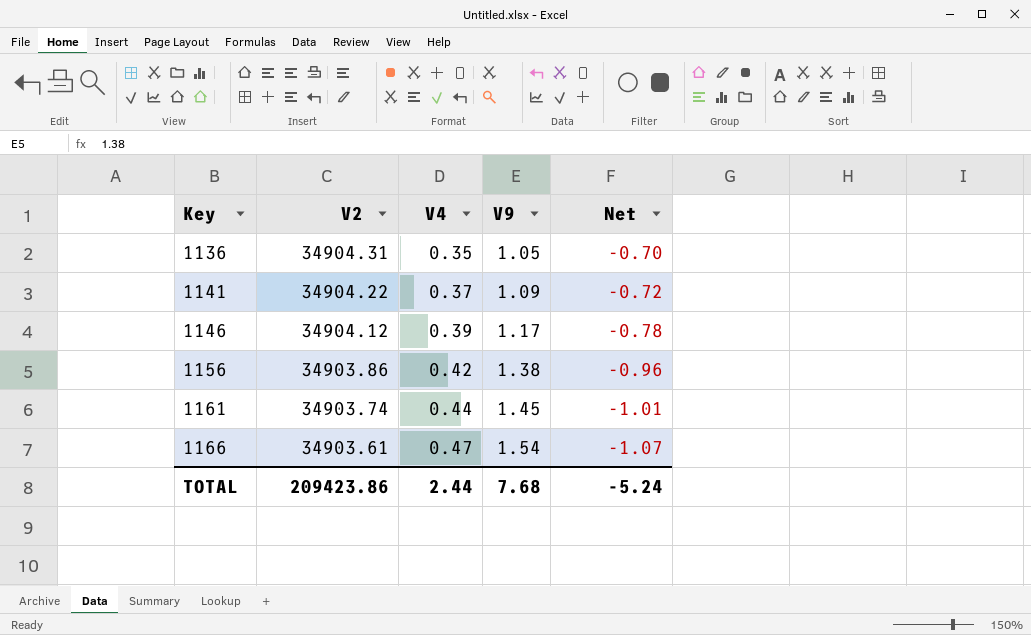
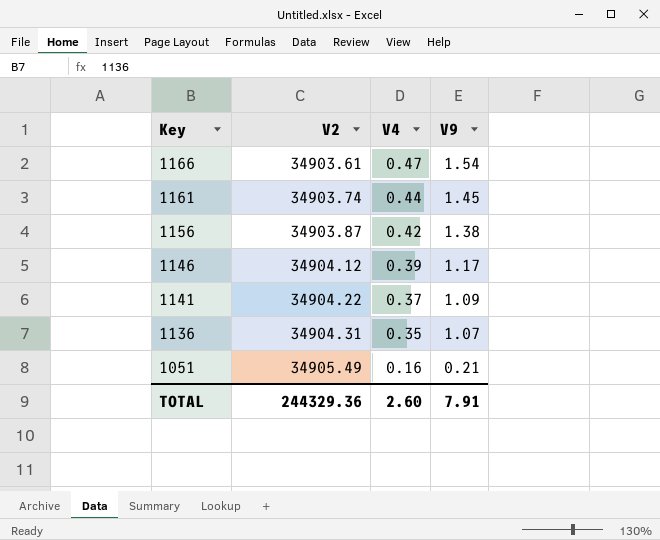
row order: Key ascending -> Key descending
column Net | formula: [V4] - [V9] -> none
1156 | V2: 34903.86 -> 34903.87
1136 | V9: 1.05 -> 1.07
row 1051: none -> 34905.49 | 0.16 | 0.21
TOTAL | V2: 209423.86 -> 244329.36
TOTAL | V4: 2.44 -> 2.60
TOTAL | V9: 7.68 -> 7.91

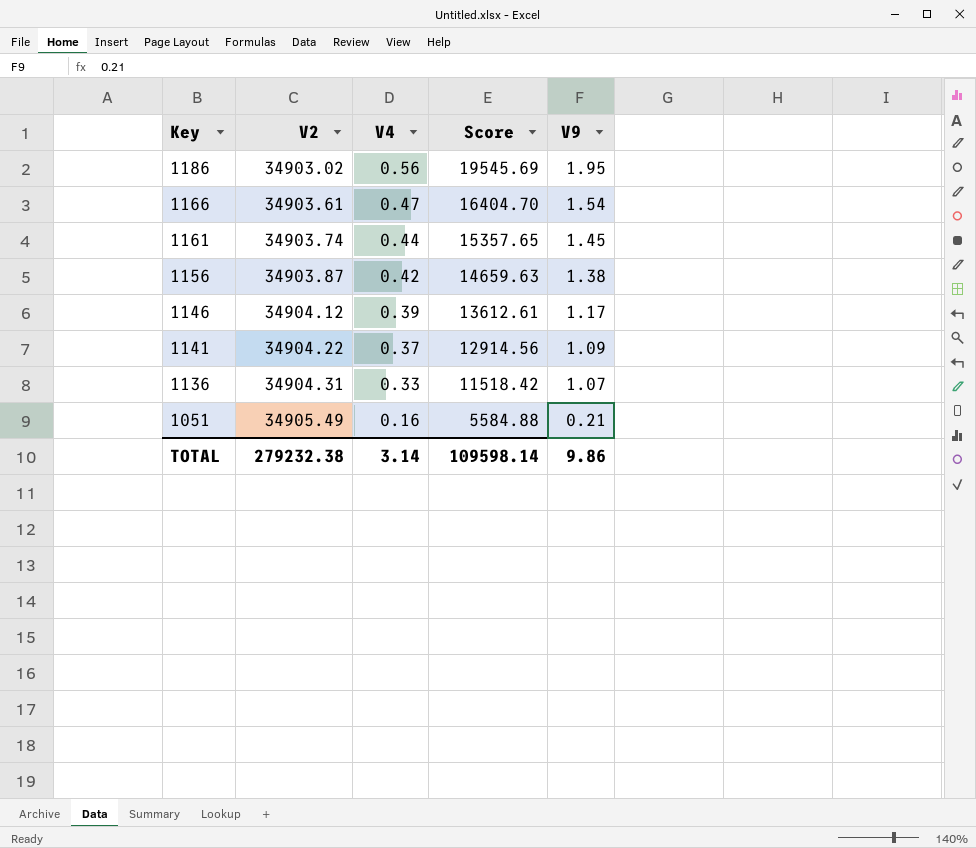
column Score | formula: none -> [V2] * [V4]
row 1186: none -> 34903.02 | 0.56 | 19545.69 | 1.95
1136 | V4: 0.35 -> 0.33
TOTAL | V2: 244329.36 -> 279232.38
TOTAL | V4: 2.60 -> 3.14
TOTAL | V9: 7.91 -> 9.86

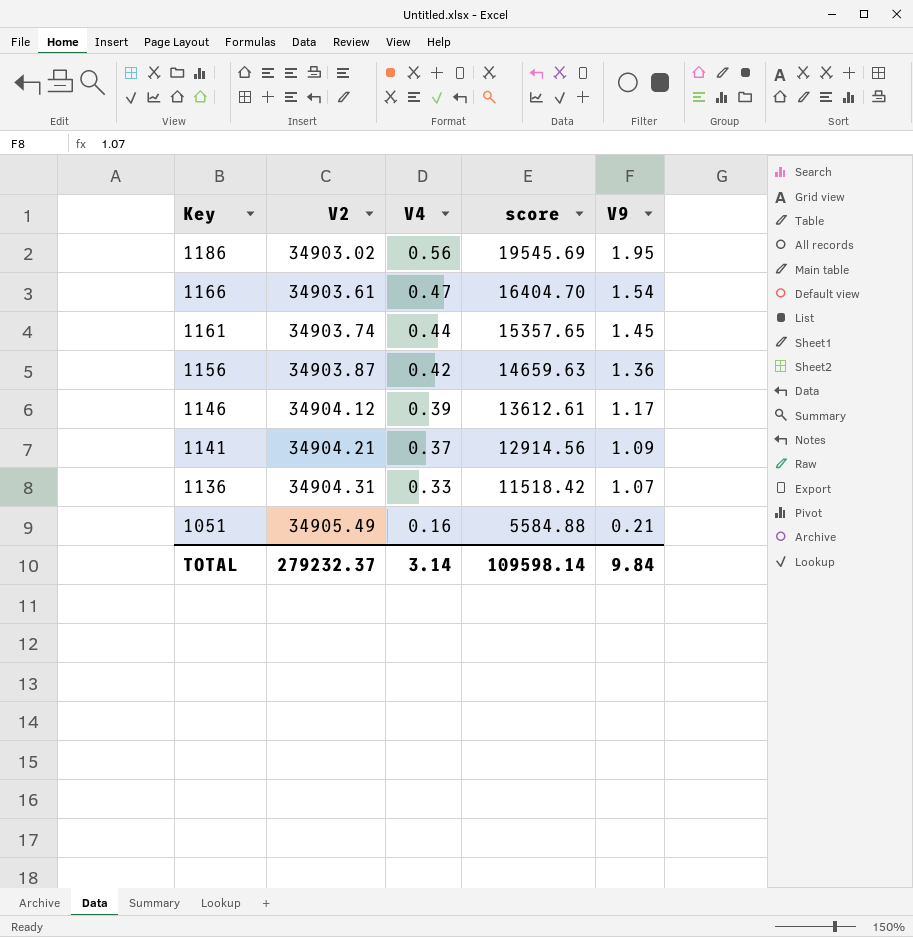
column name: Score -> score
1156 | V9: 1.38 -> 1.36
1141 | V2: 34904.22 -> 34904.21
TOTAL | V2: 279232.38 -> 279232.37
TOTAL | V9: 9.86 -> 9.84

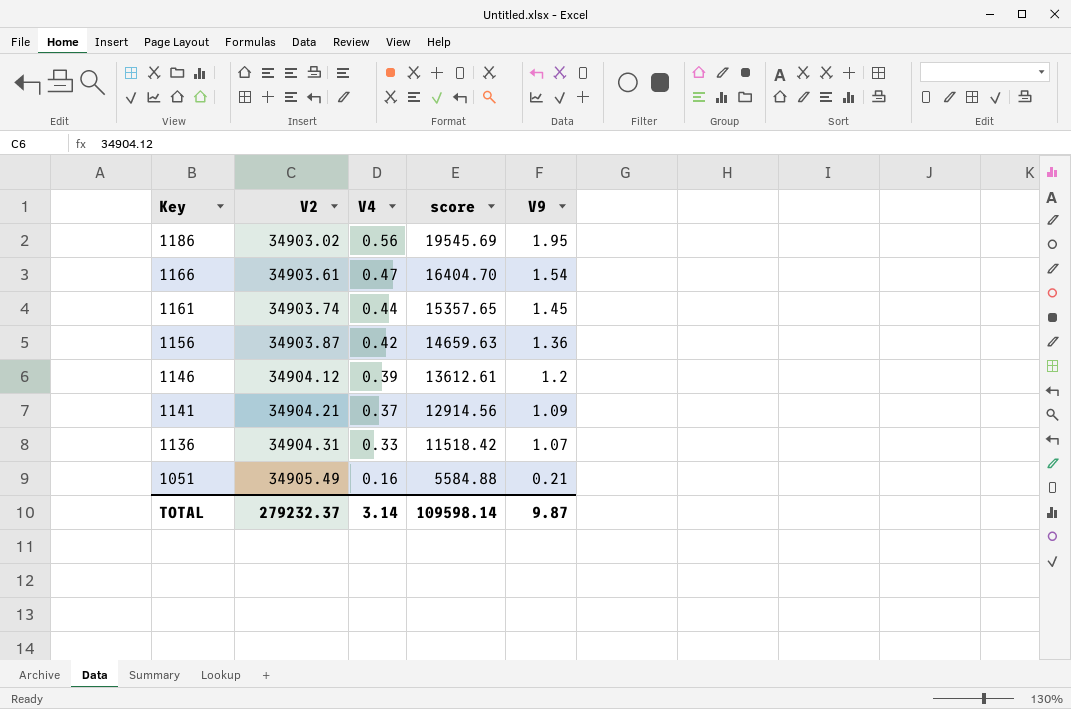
1146 | V9: 1.17 -> 1.2
TOTAL | V9: 9.84 -> 9.87

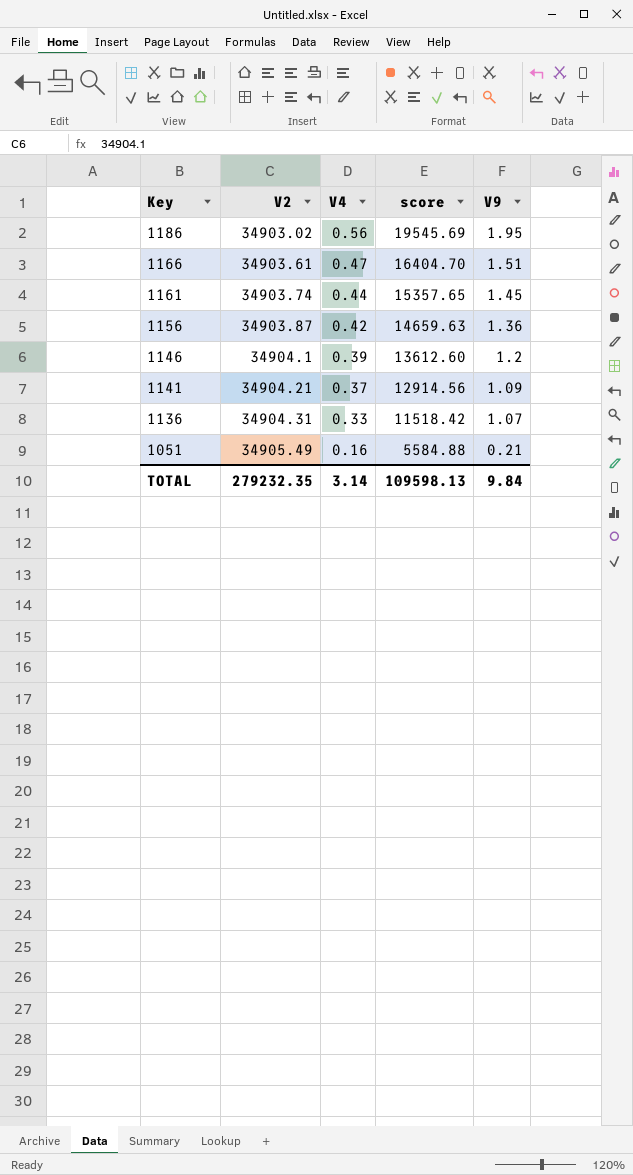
1166 | V9: 1.54 -> 1.51
1146 | V2: 34904.12 -> 34904.1
1146 | score: 13612.61 -> 13612.60
TOTAL | V2: 279232.37 -> 279232.35
TOTAL | score: 109598.14 -> 109598.13
TOTAL | V9: 9.87 -> 9.84

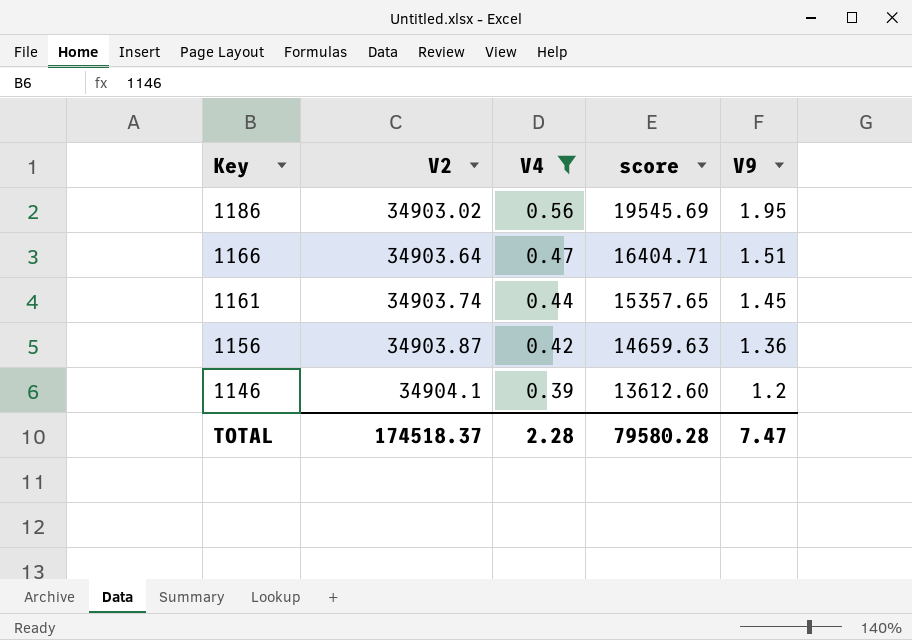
filter: none -> V4 >= 0.39
1166 | V2: 34903.61 -> 34903.64
1166 | score: 16404.70 -> 16404.71
TOTAL | V2: 279232.35 -> 174518.37
TOTAL | V4: 3.14 -> 2.28
TOTAL | score: 109598.13 -> 79580.28
TOTAL | V9: 9.84 -> 7.47

